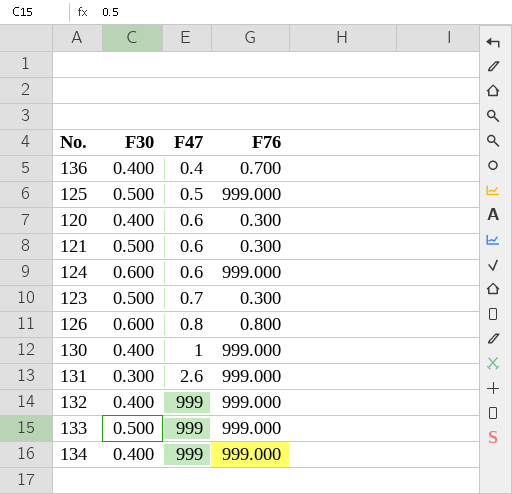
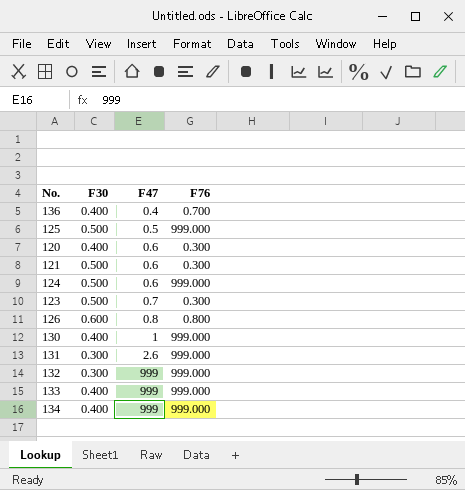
124 | F30: 0.600 -> 0.500
132 | F30: 0.400 -> 0.300
133 | F30: 0.500 -> 0.400

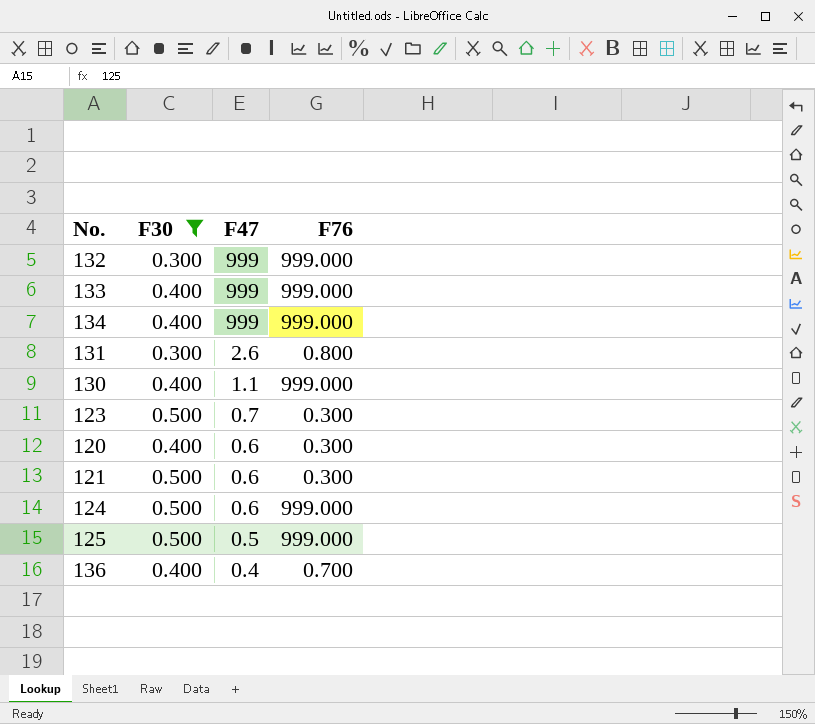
filter: none -> F30 != 0.600
row order: F47 ascending -> F47 descending
131 | F76: 999.000 -> 0.800
130 | F47: 1 -> 1.1

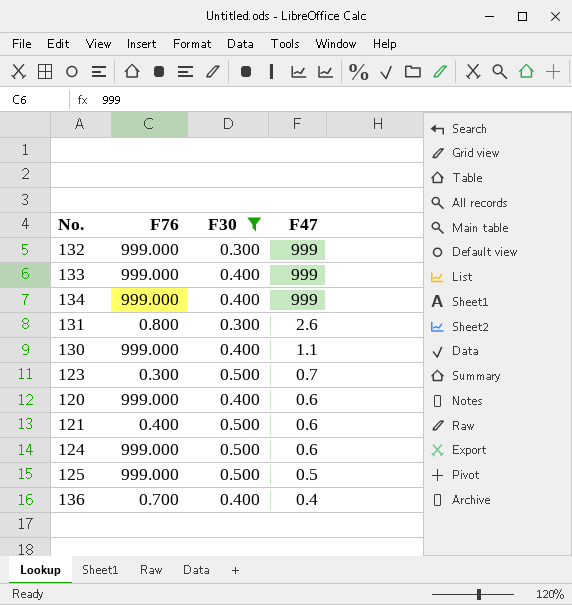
column F76 | position: 4 -> 2
120 | F76: 0.300 -> 999.000
121 | F76: 0.300 -> 0.400

